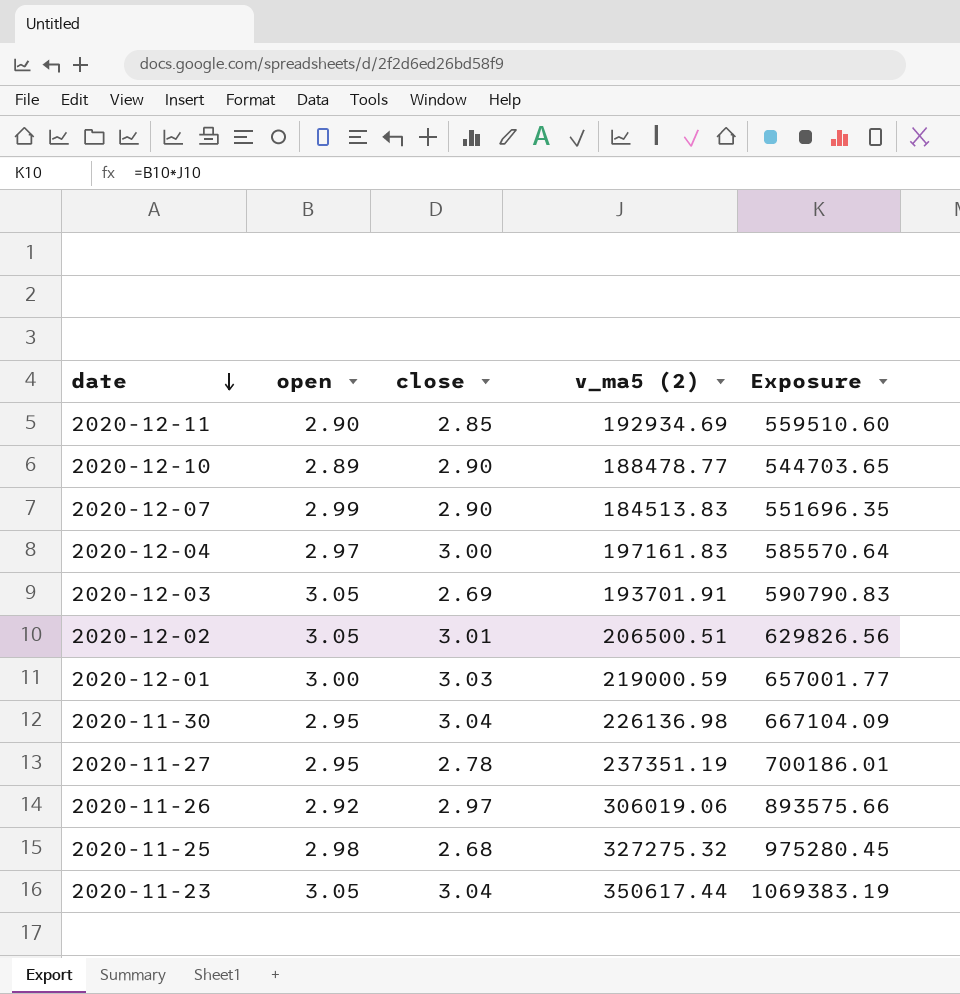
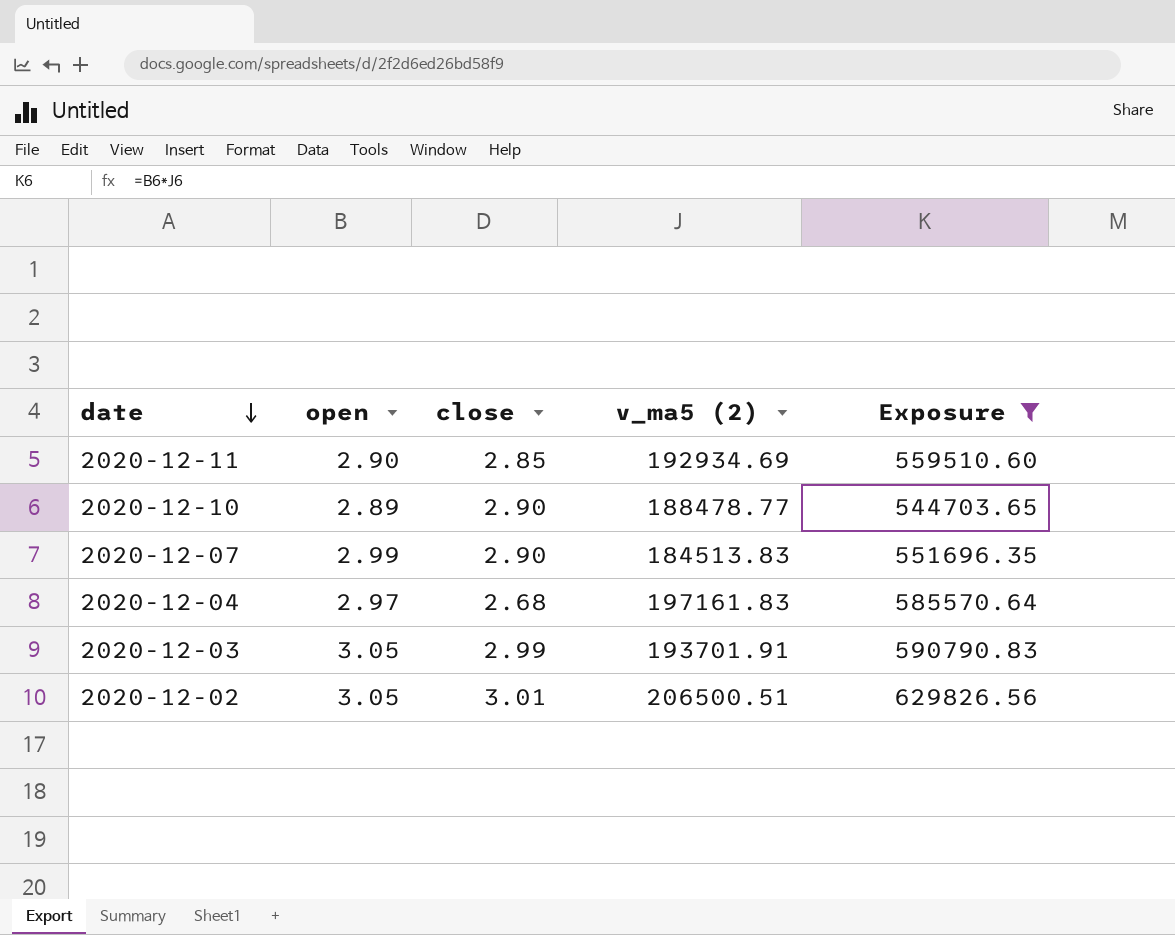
filter: none -> Exposure <= 629826.56
2020-12-04 | close: 3.00 -> 2.68
2020-12-03 | close: 2.69 -> 2.99

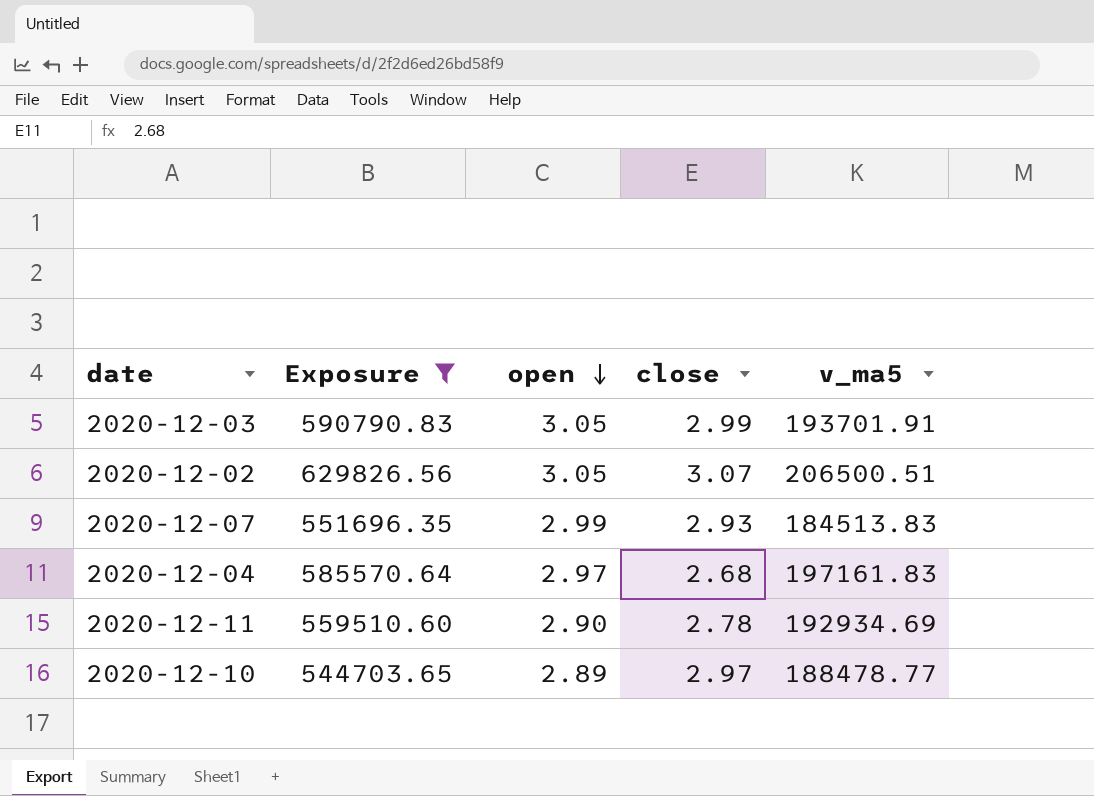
row order: date descending -> open descending
column Exposure | position: 5 -> 2
column name: v_ma5 (2) -> v_ma5
2020-12-02 | close: 3.01 -> 3.07
2020-12-07 | close: 2.90 -> 2.93
2020-12-11 | close: 2.85 -> 2.78
2020-12-10 | close: 2.90 -> 2.97

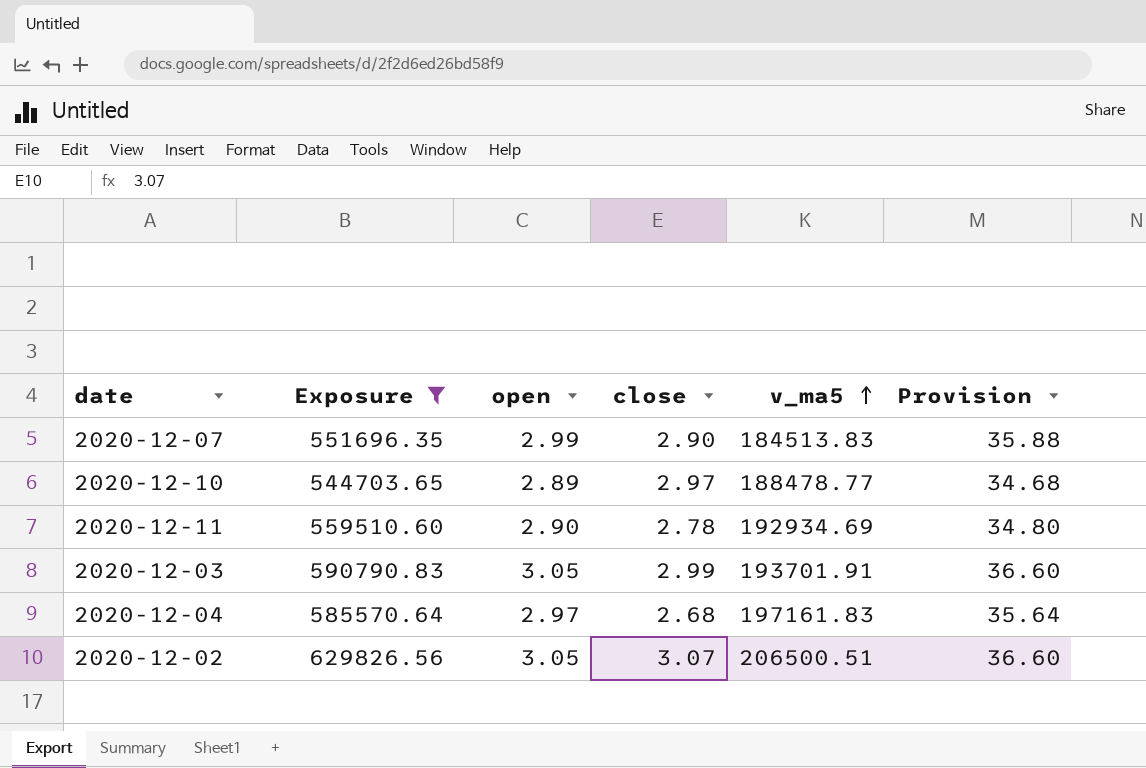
row order: open descending -> v_ma5 ascending
column Provision | formula: none -> [open] * 12
2020-12-07 | close: 2.93 -> 2.90

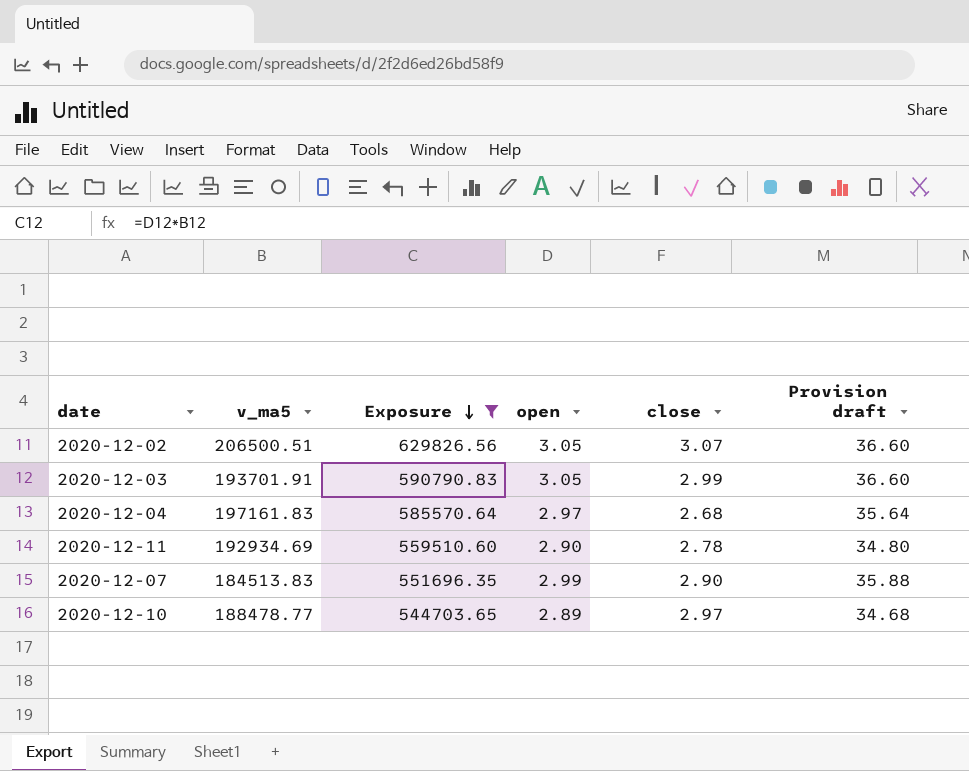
row order: v_ma5 ascending -> Exposure descending
column v_ma5 | position: 5 -> 2
column name: Provision -> Provision draft

